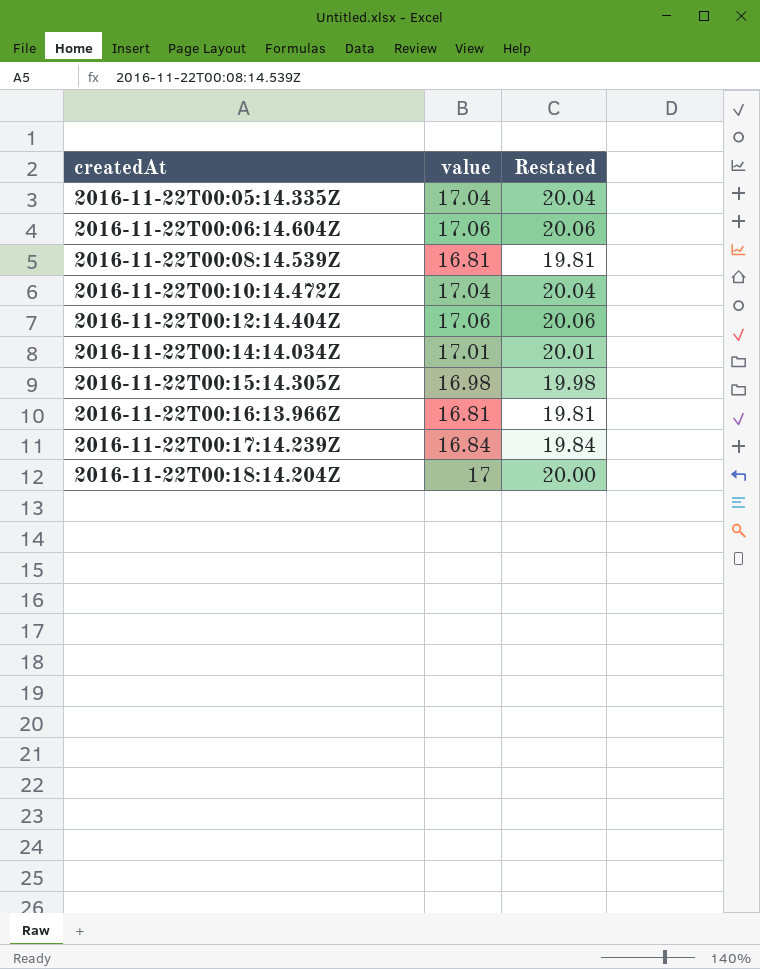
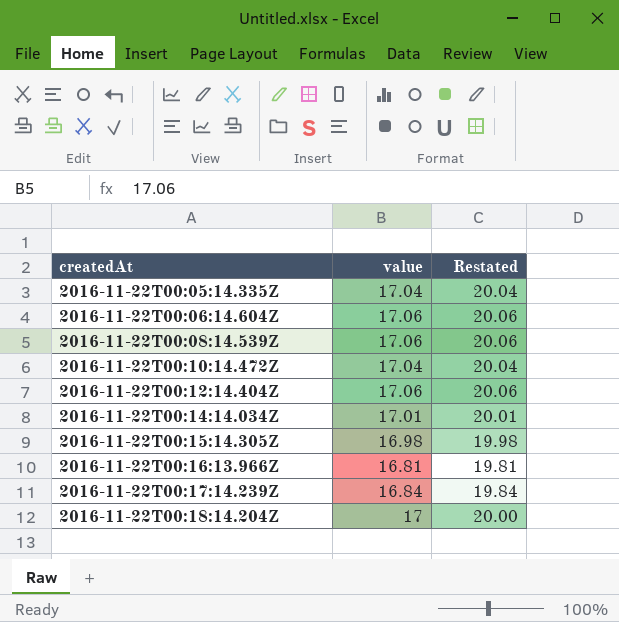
2016-11-22T00:08:14.539Z | value: 16.81 -> 17.06
2016-11-22T00:08:14.539Z | Restated: 19.81 -> 20.06

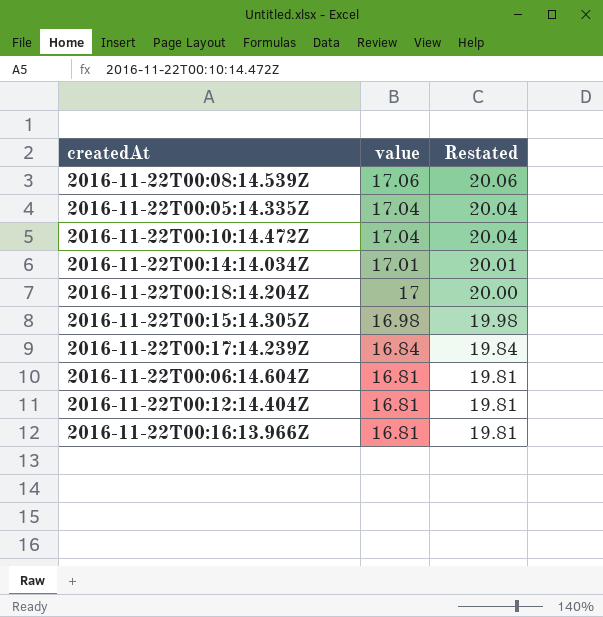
row order: createdAt ascending -> value descending
2016-11-22T00:06:14.604Z | value: 17.06 -> 16.81
2016-11-22T00:06:14.604Z | Restated: 20.06 -> 19.81
2016-11-22T00:12:14.404Z | value: 17.06 -> 16.81
2016-11-22T00:12:14.404Z | Restated: 20.06 -> 19.81

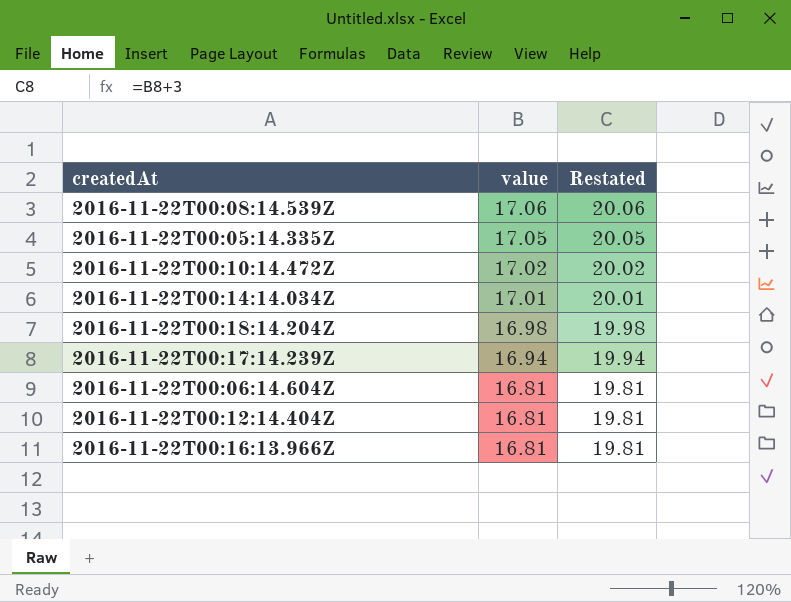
row 2016-11-22T00:15:14.305Z: 16.98 | 19.98 -> none
2016-11-22T00:05:14.335Z | value: 17.04 -> 17.05
2016-11-22T00:05:14.335Z | Restated: 20.04 -> 20.05
2016-11-22T00:10:14.472Z | value: 17.04 -> 17.02
2016-11-22T00:10:14.472Z | Restated: 20.04 -> 20.02
2016-11-22T00:18:14.204Z | value: 17 -> 16.98
2016-11-22T00:18:14.204Z | Restated: 20.00 -> 19.98
2016-11-22T00:17:14.239Z | value: 16.84 -> 16.94
2016-11-22T00:17:14.239Z | Restated: 19.84 -> 19.94

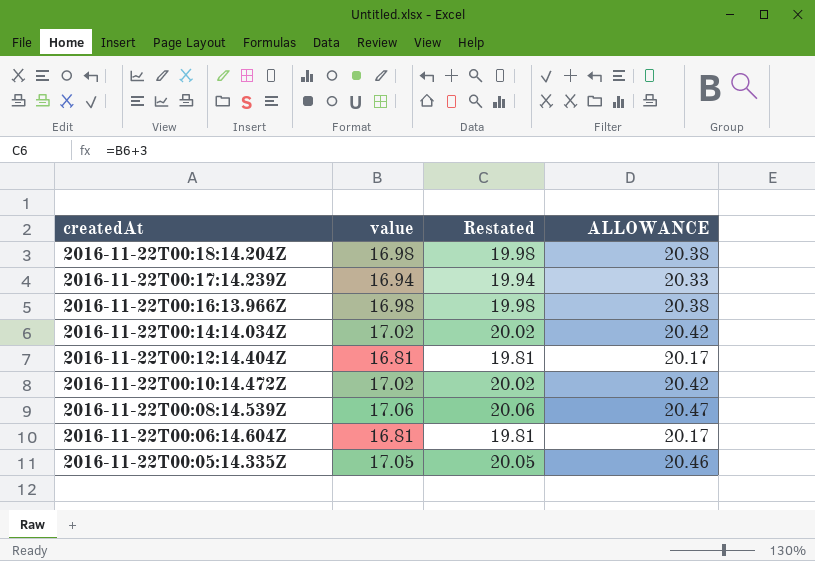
row order: value descending -> createdAt descending
column ALLOWANCE | formula: none -> [value] * 1.2
2016-11-22T00:16:13.966Z | value: 16.81 -> 16.98
2016-11-22T00:16:13.966Z | Restated: 19.81 -> 19.98
2016-11-22T00:14:14.034Z | value: 17.01 -> 17.02
2016-11-22T00:14:14.034Z | Restated: 20.01 -> 20.02

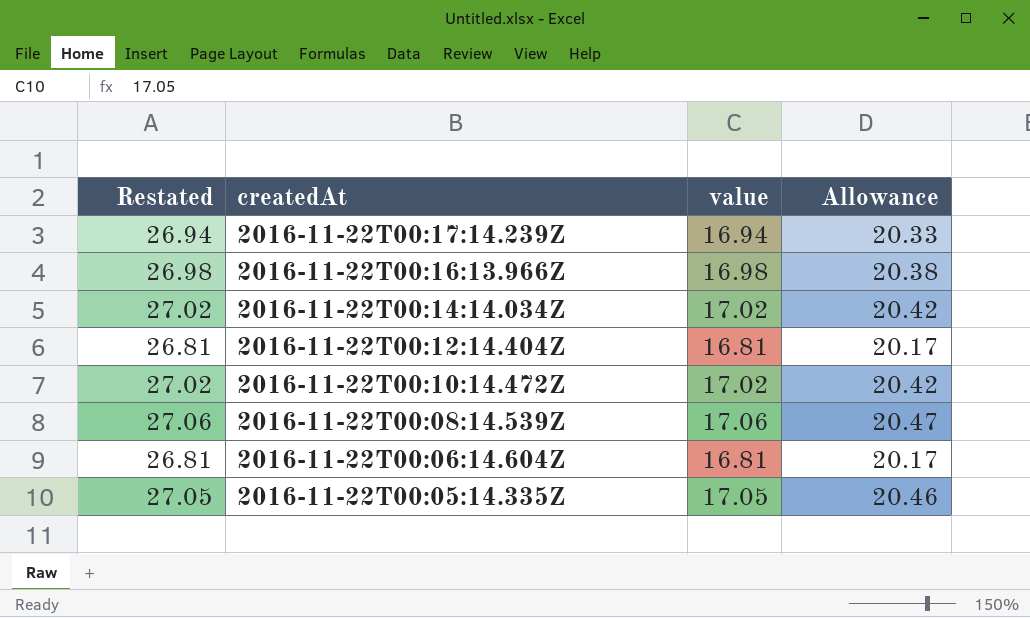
column Restated | formula: [value] + 3 -> [value] + 10
column Restated | position: 3 -> 1
column name: ALLOWANCE -> Allowance
row 2016-11-22T00:18:14.204Z: 16.98 | 19.98 | 20.38 -> none

